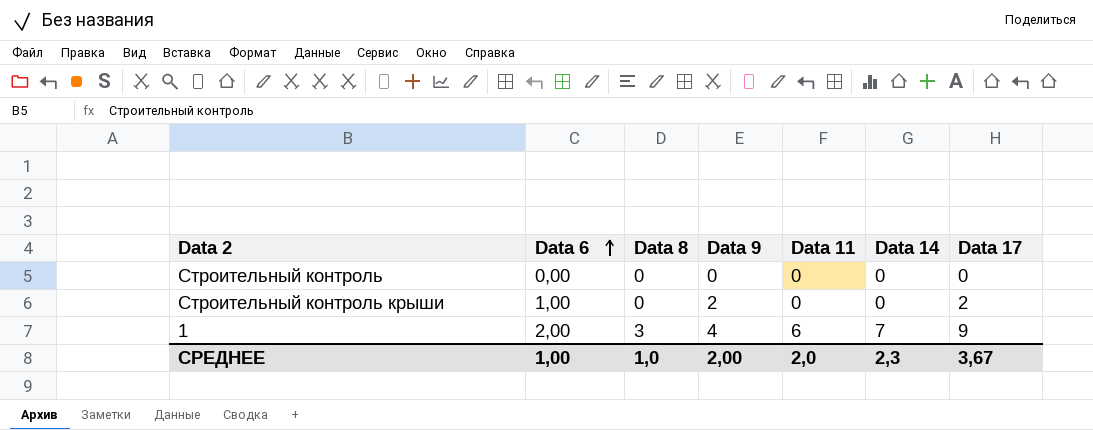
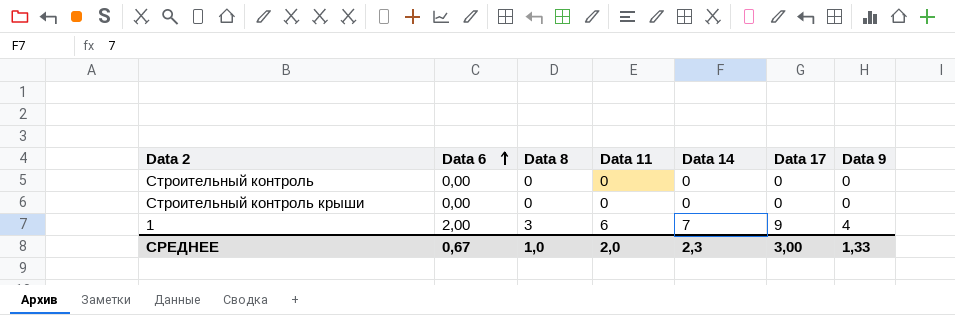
column Data 9 | position: 4 -> 7
Строительный контроль крыши | Data 6: 1,00 -> 0,00
Строительный контроль крыши | Data 17: 2 -> 0
Строительный контроль крыши | Data 9: 2 -> 0
СРЕДНЕЕ | Data 6: 1,00 -> 0,67
СРЕДНЕЕ | Data 17: 3,67 -> 3,00
СРЕДНЕЕ | Data 9: 2,00 -> 1,33

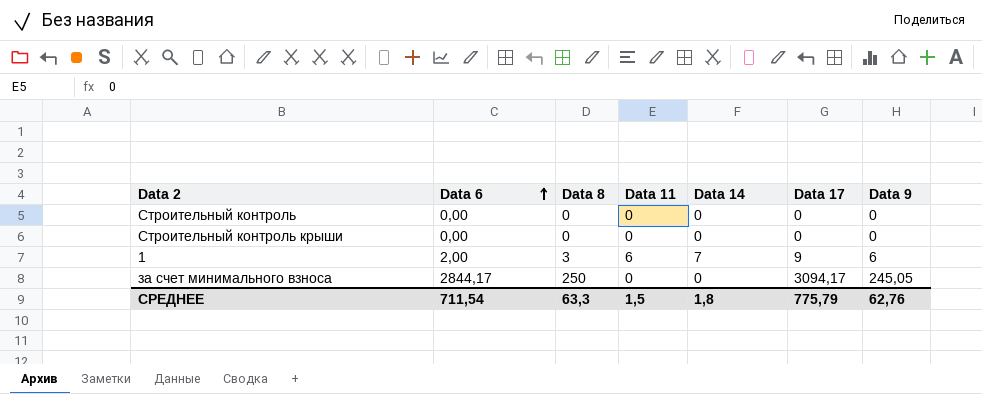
1 | Data 9: 4 -> 6
row за счет минимального взноса: none -> 2844,17 | 250 | 0 | 0 | 3094,17 | 245,05
СРЕДНЕЕ | Data 6: 0,67 -> 711,54
СРЕДНЕЕ | Data 8: 1,0 -> 63,3
СРЕДНЕЕ | Data 11: 2,0 -> 1,5
СРЕДНЕЕ | Data 14: 2,3 -> 1,8
СРЕДНЕЕ | Data 17: 3,00 -> 775,79
СРЕДНЕЕ | Data 9: 1,33 -> 62,76

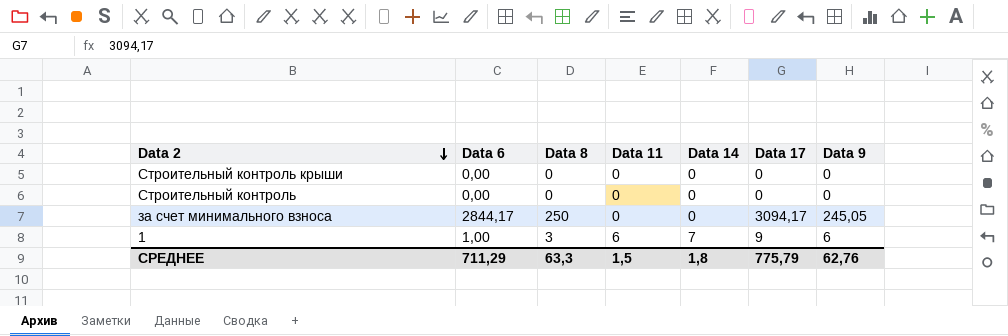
row order: Data 6 ascending -> Data 2 descending
1 | Data 6: 2,00 -> 1,00
СРЕДНЕЕ | Data 6: 711,54 -> 711,29

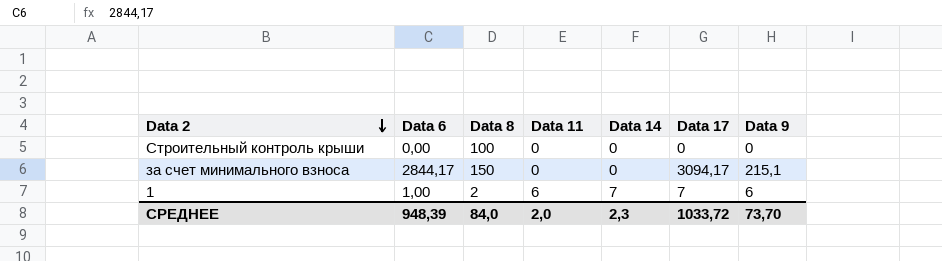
row Строительный контроль: 0,00 | 0 | 0 | 0 | 0 | 0 -> none
Строительный контроль крыши | Data 8: 0 -> 100
за счет минимального взноса | Data 8: 250 -> 150
за счет минимального взноса | Data 9: 245,05 -> 215,1
1 | Data 8: 3 -> 2
1 | Data 17: 9 -> 7
СРЕДНЕЕ | Data 6: 711,29 -> 948,39
СРЕДНЕЕ | Data 8: 63,3 -> 84,0
СРЕДНЕЕ | Data 11: 1,5 -> 2,0
СРЕДНЕЕ | Data 14: 1,8 -> 2,3
СРЕДНЕЕ | Data 17: 775,79 -> 1033,72
СРЕДНЕЕ | Data 9: 62,76 -> 73,70

